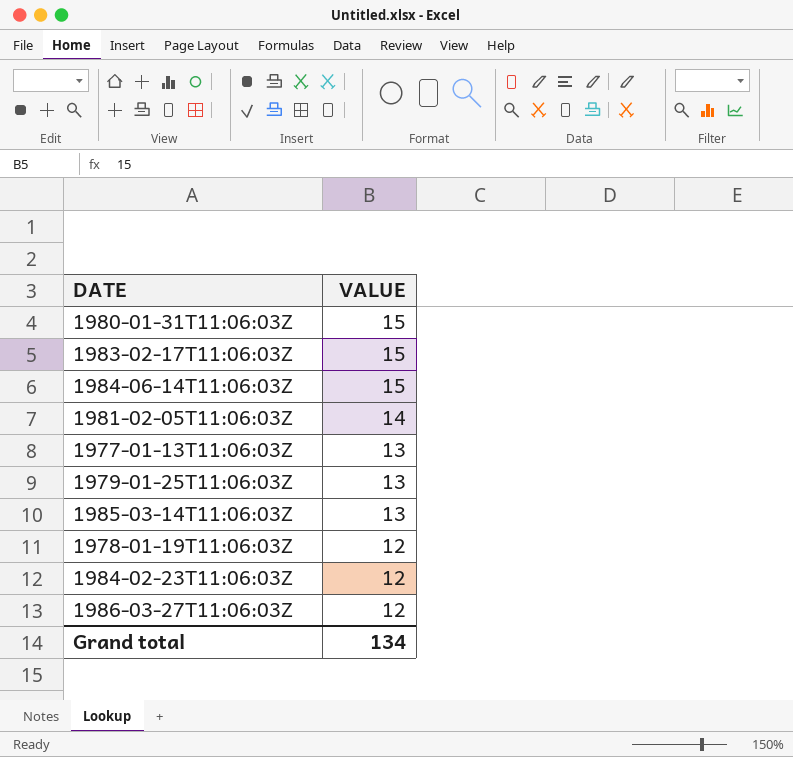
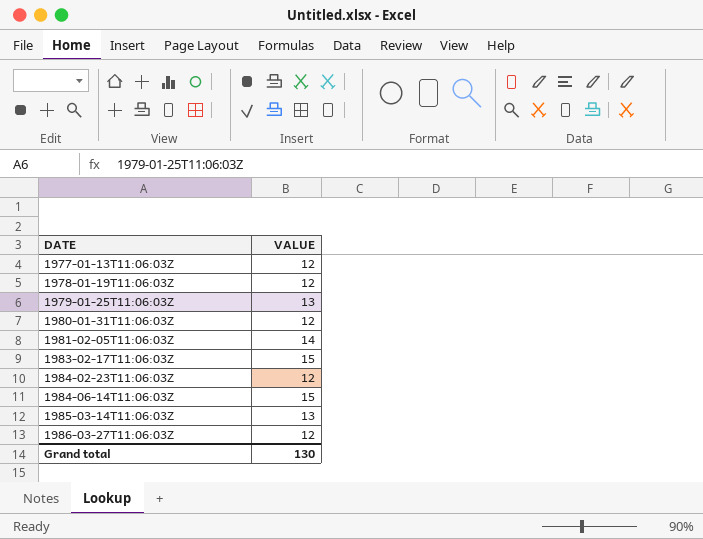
row order: VALUE descending -> DATE ascending
1977-01-13T11:06:03Z | VALUE: 13 -> 12
1980-01-31T11:06:03Z | VALUE: 15 -> 12
Grand total | VALUE: 134 -> 130

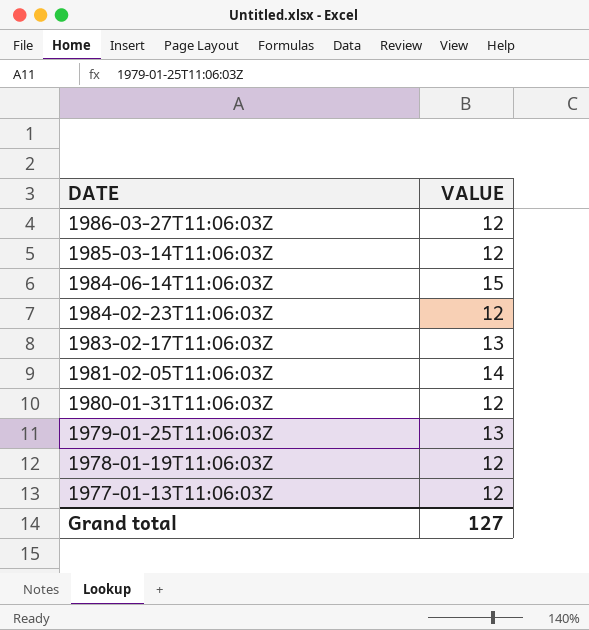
row order: DATE ascending -> DATE descending
1985-03-14T11:06:03Z | VALUE: 13 -> 12
1983-02-17T11:06:03Z | VALUE: 15 -> 13
Grand total | VALUE: 130 -> 127

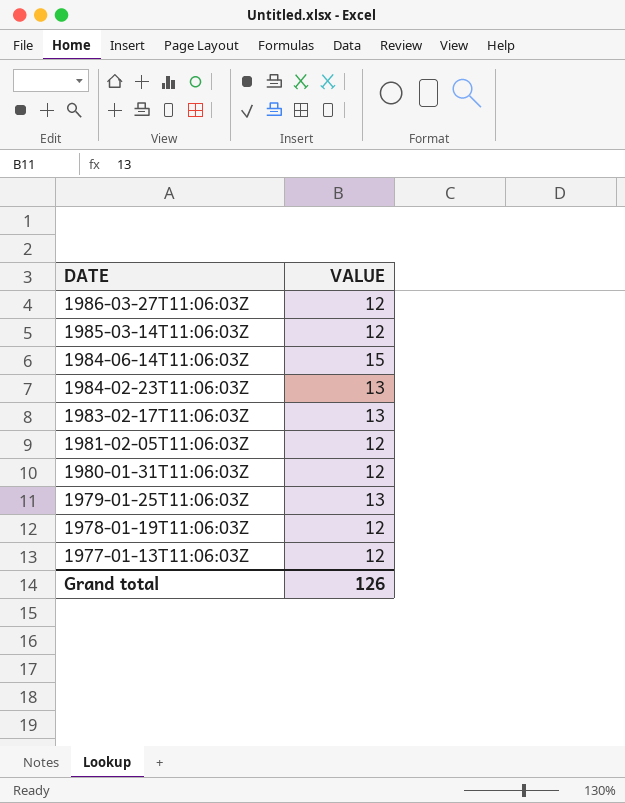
1984-02-23T11:06:03Z | VALUE: 12 -> 13
1981-02-05T11:06:03Z | VALUE: 14 -> 12
Grand total | VALUE: 127 -> 126

